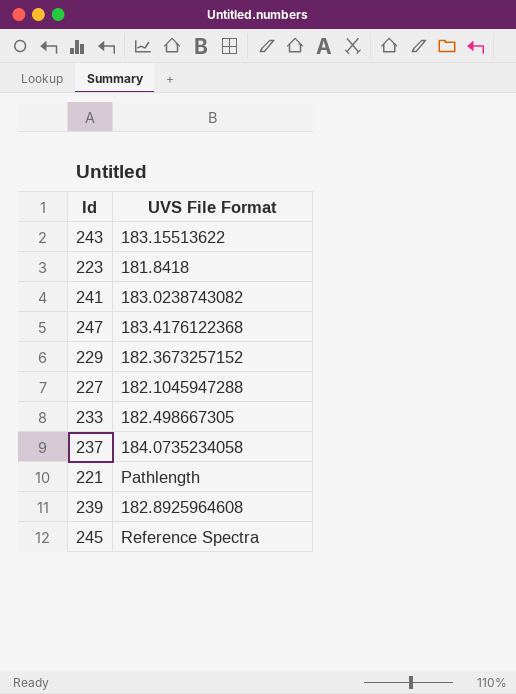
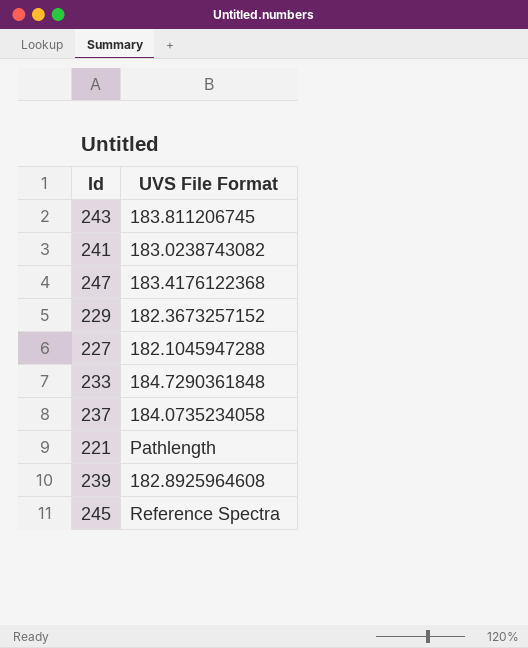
row 223: 181.8418 -> none
243 | UVS File Format: 183.15513622 -> 183.811206745
233 | UVS File Format: 182.498667305 -> 184.7290361848

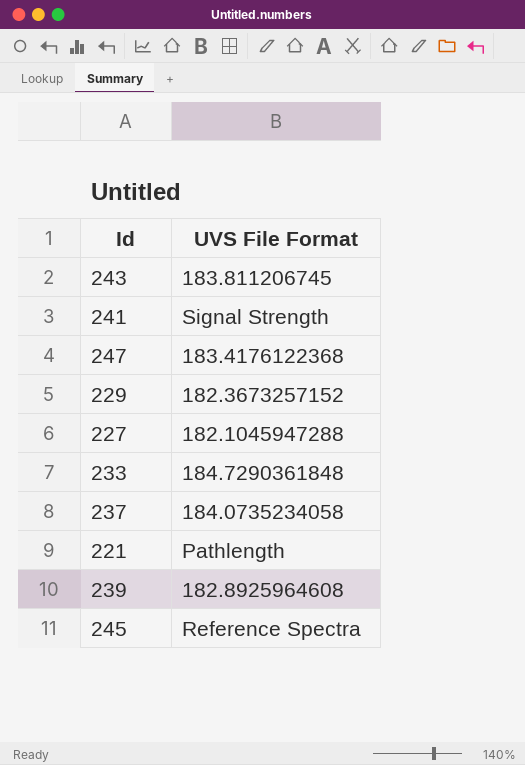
241 | UVS File Format: 183.0238743082 -> Signal Strength

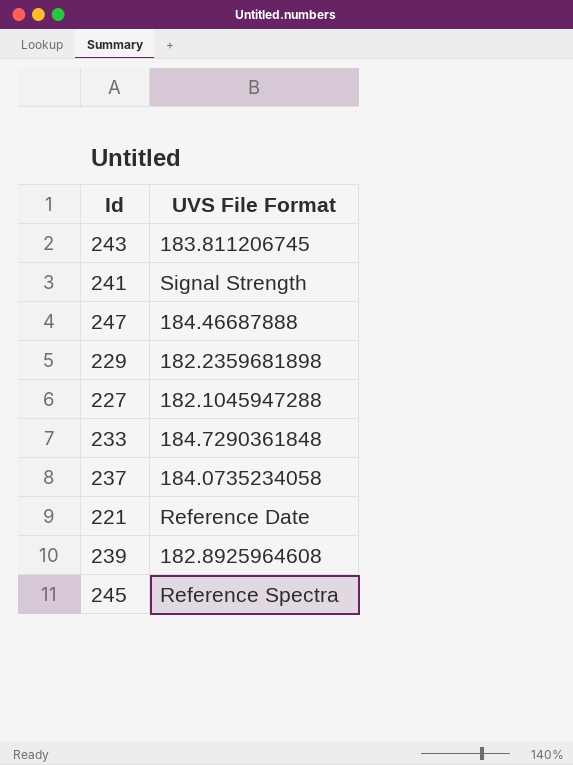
247 | UVS File Format: 183.4176122368 -> 184.46687888
229 | UVS File Format: 182.3673257152 -> 182.2359681898
221 | UVS File Format: Pathlength -> Reference Date

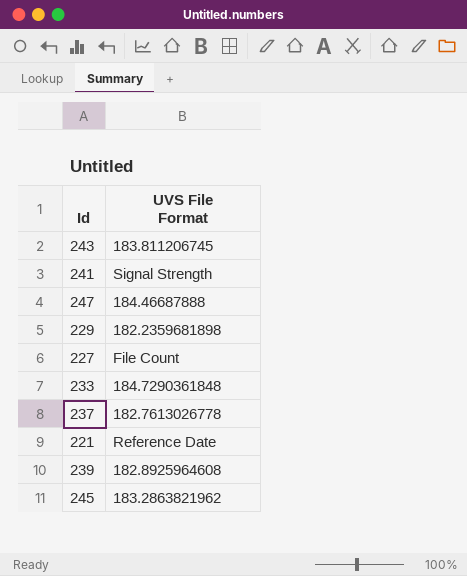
227 | UVS File Format: 182.1045947288 -> File Count
237 | UVS File Format: 184.0735234058 -> 182.7613026778
245 | UVS File Format: Reference Spectra -> 183.2863821962

